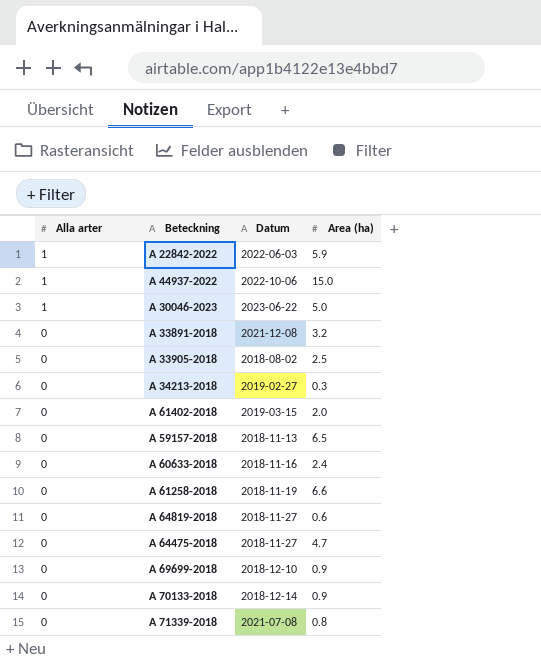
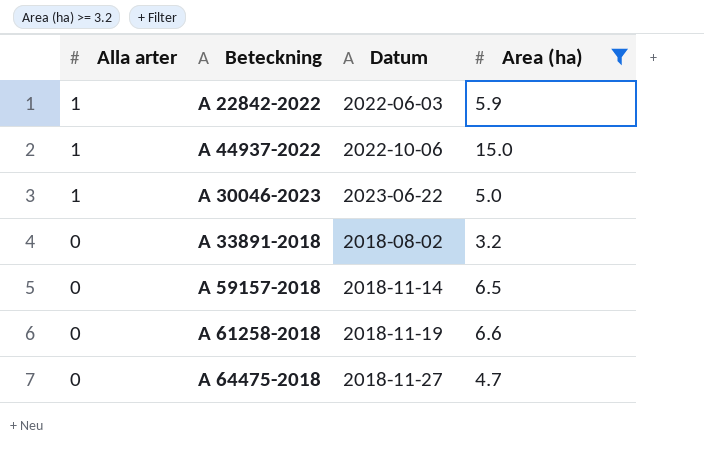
filter: none -> Area (ha) >= 3.2
A 33891-2018 | Datum: 2021-12-08 -> 2018-08-02
A 59157-2018 | Datum: 2018-11-13 -> 2018-11-14

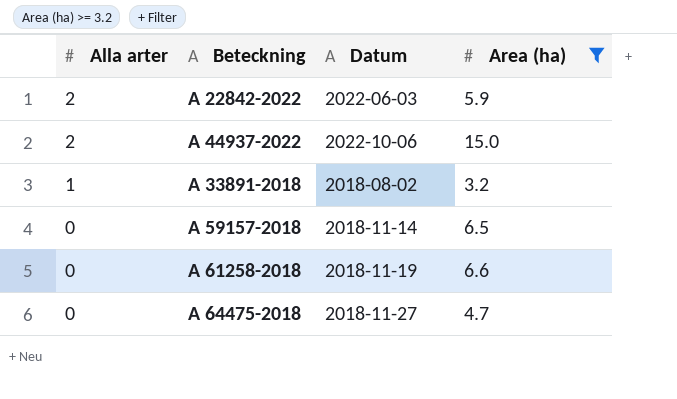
row A 30046-2023: 1 | 2023-06-22 | 5.0 -> none
A 22842-2022 | Alla arter: 1 -> 2
A 44937-2022 | Alla arter: 1 -> 2
A 33891-2018 | Alla arter: 0 -> 1

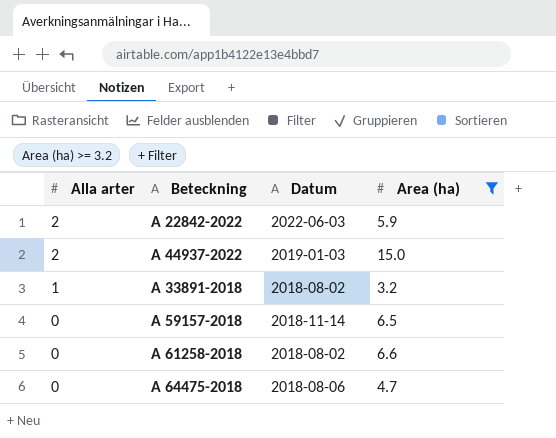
A 44937-2022 | Datum: 2022-10-06 -> 2019-01-03
A 61258-2018 | Datum: 2018-11-19 -> 2018-08-02
A 64475-2018 | Datum: 2018-11-27 -> 2018-08-06

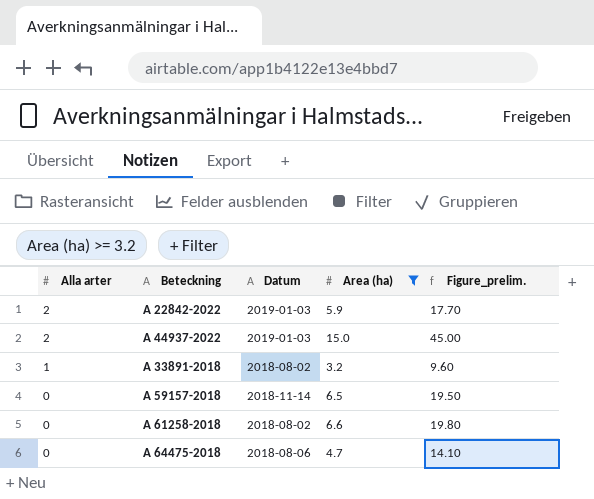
column Figure_prelim. | formula: none -> [Area (ha)] * 3
A 22842-2022 | Datum: 2022-06-03 -> 2019-01-03

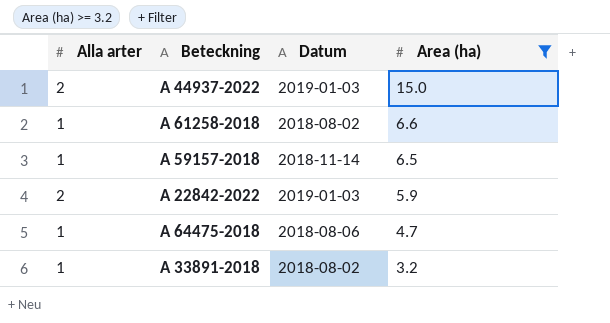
row order: Alla arter descending -> Area (ha) descending
column Figure_prelim. | formula: [Area (ha)] * 3 -> none
A 61258-2018 | Alla arter: 0 -> 1
A 59157-2018 | Alla arter: 0 -> 1
A 64475-2018 | Alla arter: 0 -> 1

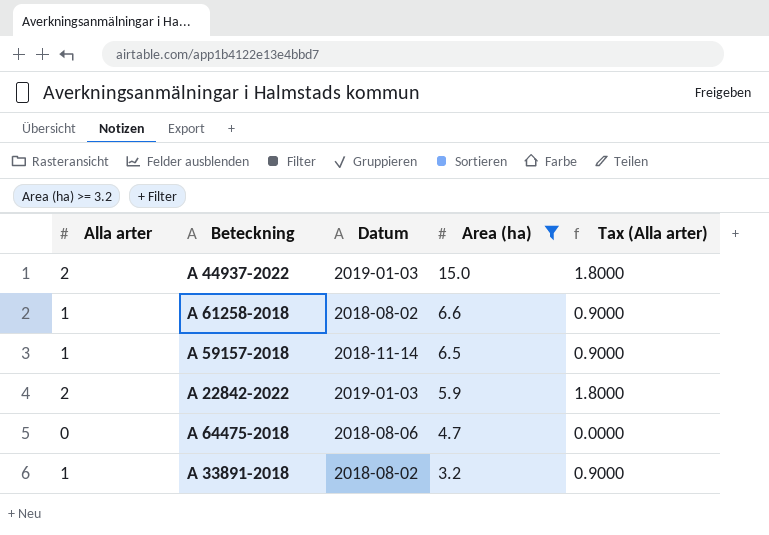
column Tax (Alla arter) | formula: none -> [Alla arter] * 0.9
A 64475-2018 | Alla arter: 1 -> 0

